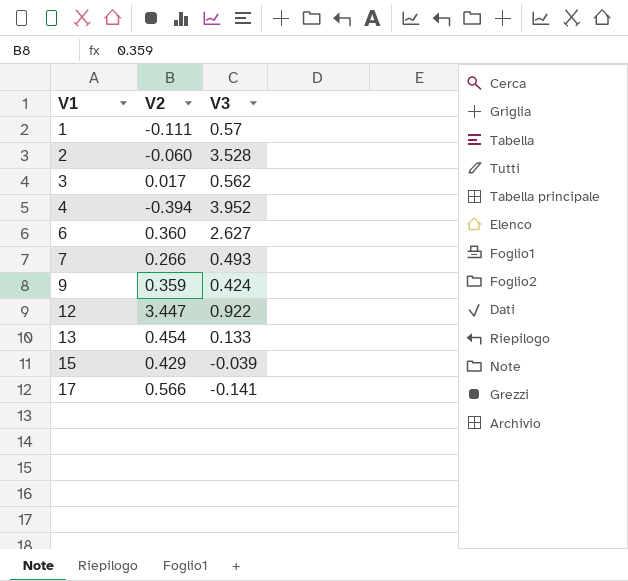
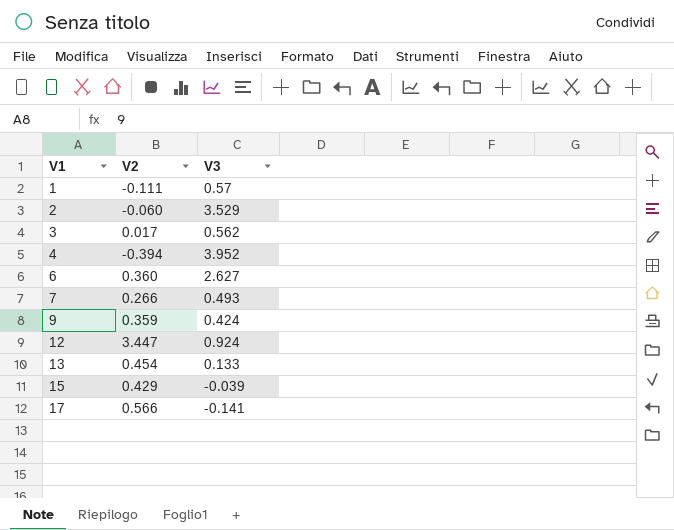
2 | V3: 3.528 -> 3.529
12 | V3: 0.922 -> 0.924

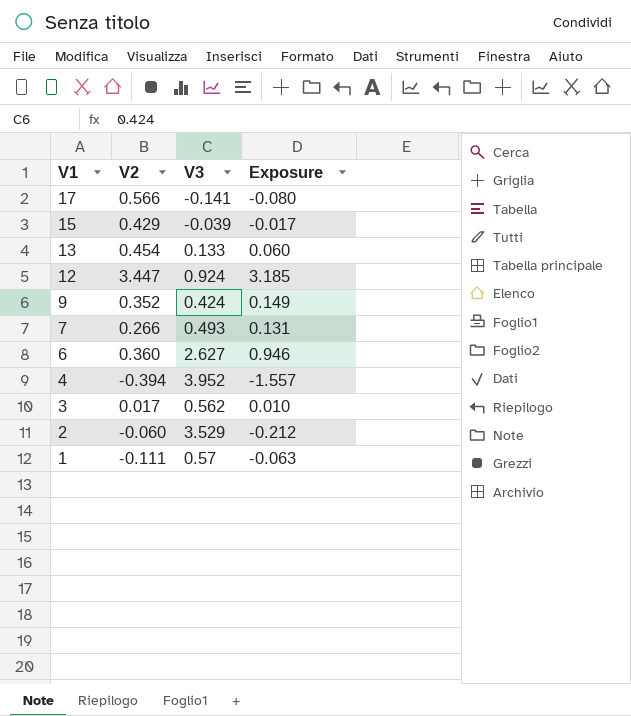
row order: V1 ascending -> V1 descending
column Exposure | formula: none -> [V2] * [V3]
9 | V2: 0.359 -> 0.352

